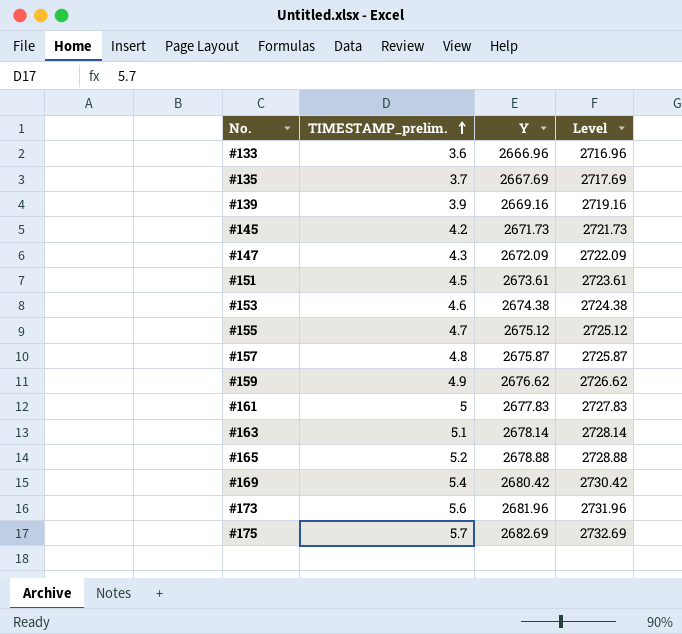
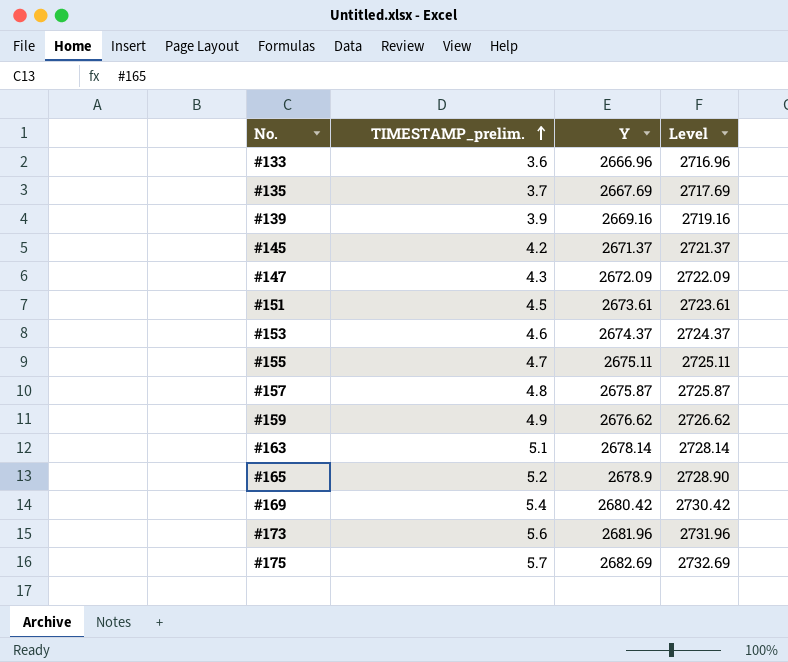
row #161: 5 | 2677.83 | 2727.83 -> none
#145 | Y: 2671.73 -> 2671.37
#145 | Level: 2721.73 -> 2721.37
#153 | Y: 2674.38 -> 2674.37
#153 | Level: 2724.38 -> 2724.37
#155 | Y: 2675.12 -> 2675.11
#155 | Level: 2725.12 -> 2725.11
#165 | Y: 2678.88 -> 2678.9
#165 | Level: 2728.88 -> 2728.90

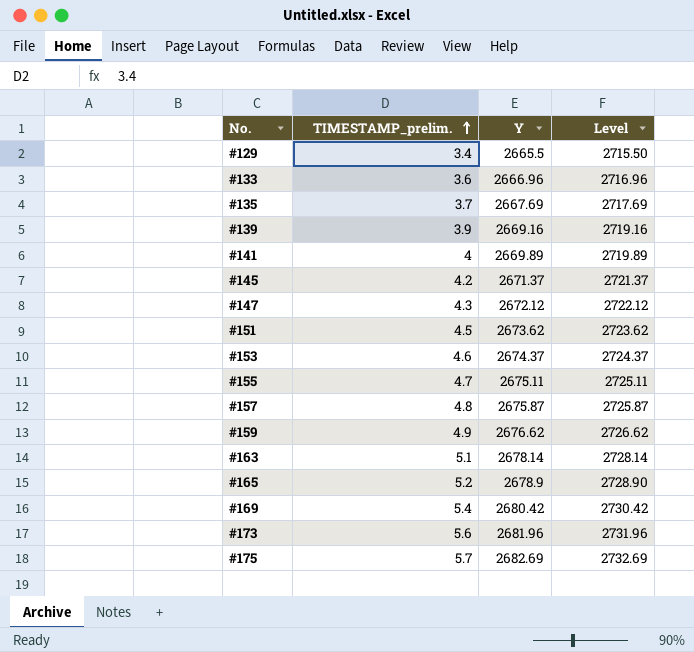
row #129: none -> 3.4 | 2665.5 | 2715.50
row #141: none -> 4 | 2669.89 | 2719.89
#147 | Y: 2672.09 -> 2672.12
#147 | Level: 2722.09 -> 2722.12
#151 | Y: 2673.61 -> 2673.62
#151 | Level: 2723.61 -> 2723.62

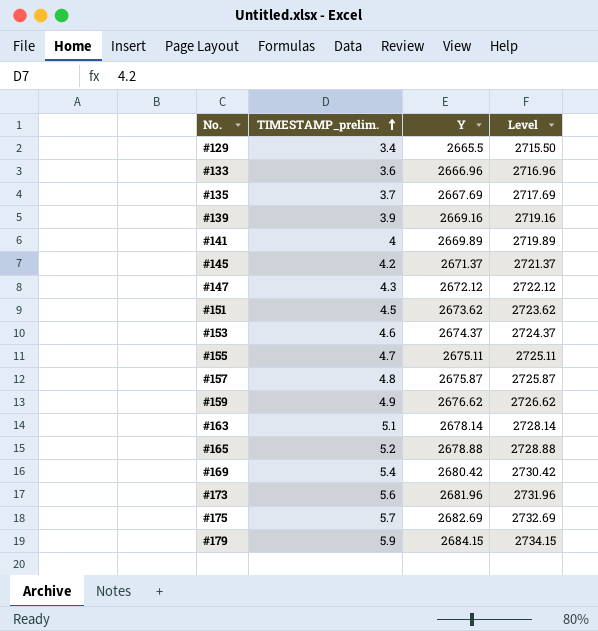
#165 | Y: 2678.9 -> 2678.88
#165 | Level: 2728.90 -> 2728.88
row #179: none -> 5.9 | 2684.15 | 2734.15

